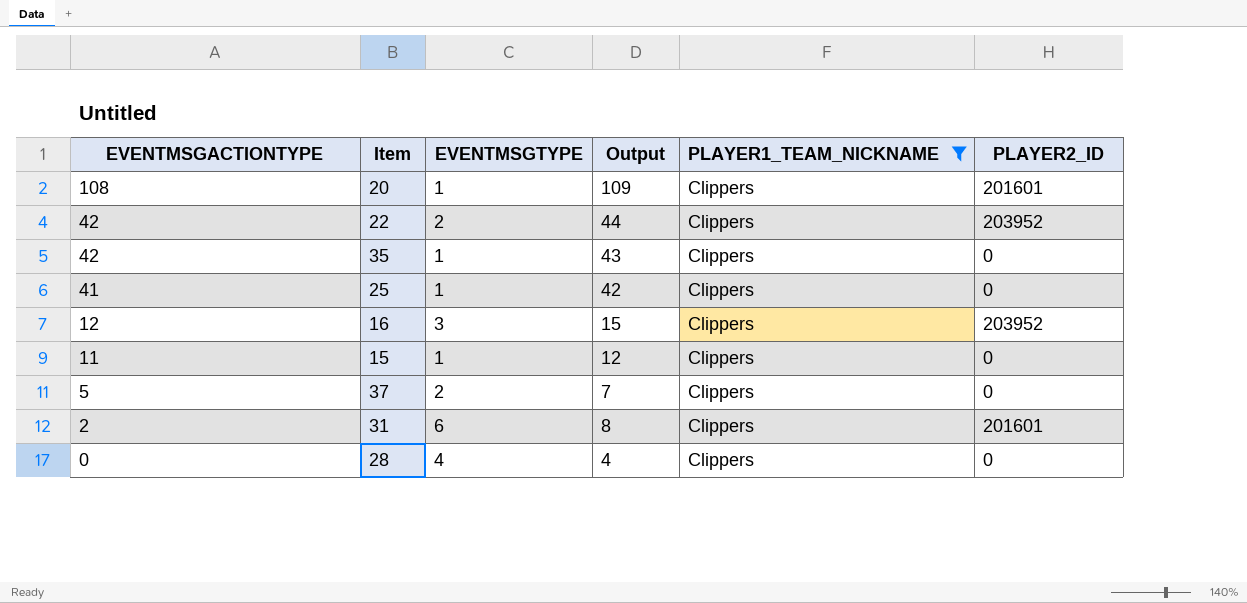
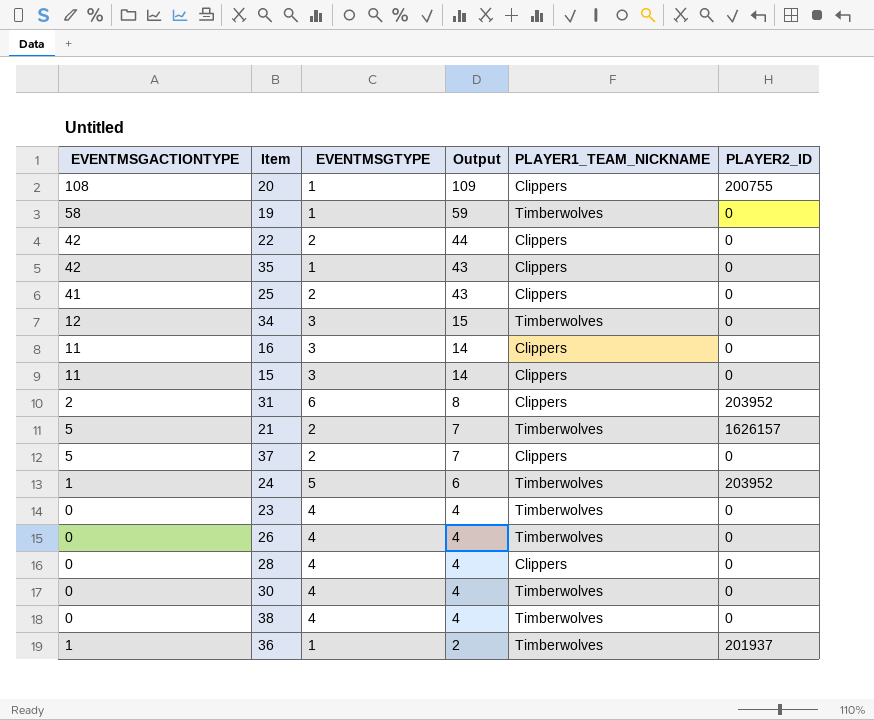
filter: PLAYER1_TEAM_NICKNAME = Clippers -> none
row order: EVENTMSGACTIONTYPE descending -> Output descending
20 | PLAYER2_ID: 201601 -> 200755
22 | PLAYER2_ID: 203952 -> 0
25 | EVENTMSGTYPE: 1 -> 2
25 | Output: 42 -> 43
16 | EVENTMSGACTIONTYPE: 12 -> 11
16 | Output: 15 -> 14
16 | PLAYER2_ID: 203952 -> 0
15 | EVENTMSGTYPE: 1 -> 3
15 | Output: 12 -> 14
31 | PLAYER2_ID: 201601 -> 203952

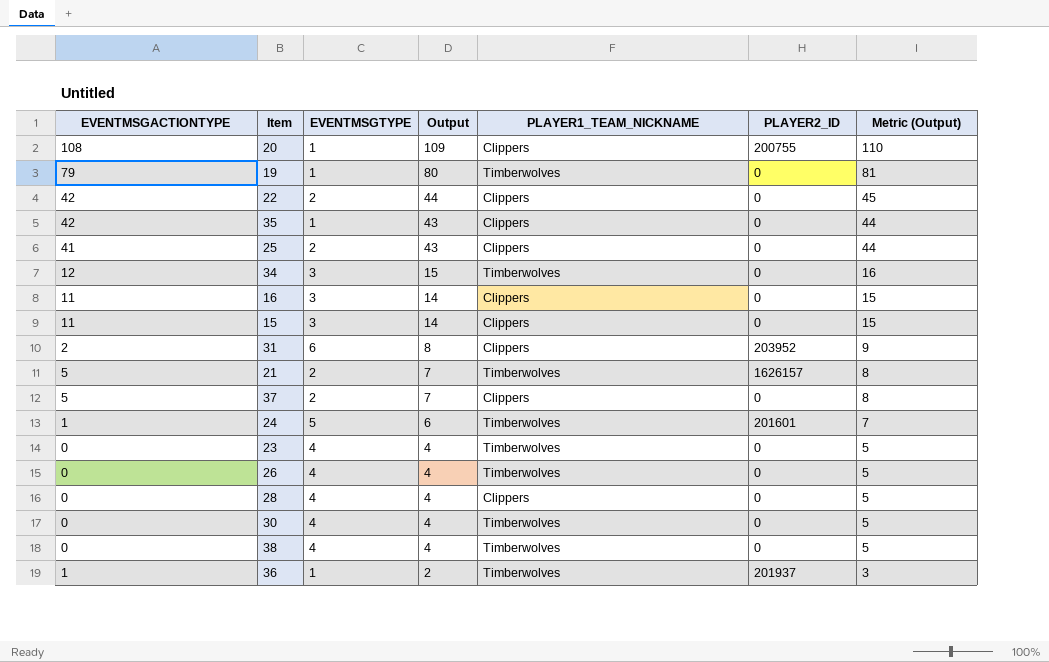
column Metric (Output) | formula: none -> [Output] + 1
19 | EVENTMSGACTIONTYPE: 58 -> 79
19 | Output: 59 -> 80
24 | PLAYER2_ID: 203952 -> 201601

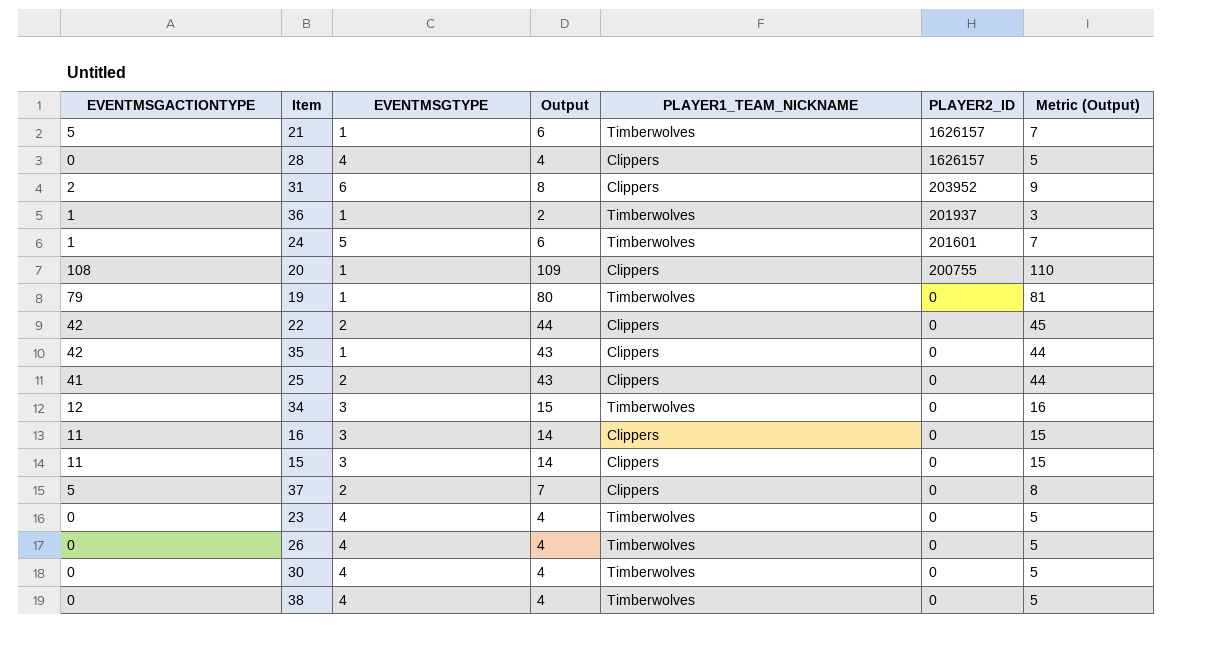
row order: Output descending -> PLAYER2_ID descending
21 | EVENTMSGTYPE: 2 -> 1
21 | Output: 7 -> 6
21 | Metric (Output): 8 -> 7
28 | PLAYER2_ID: 0 -> 1626157

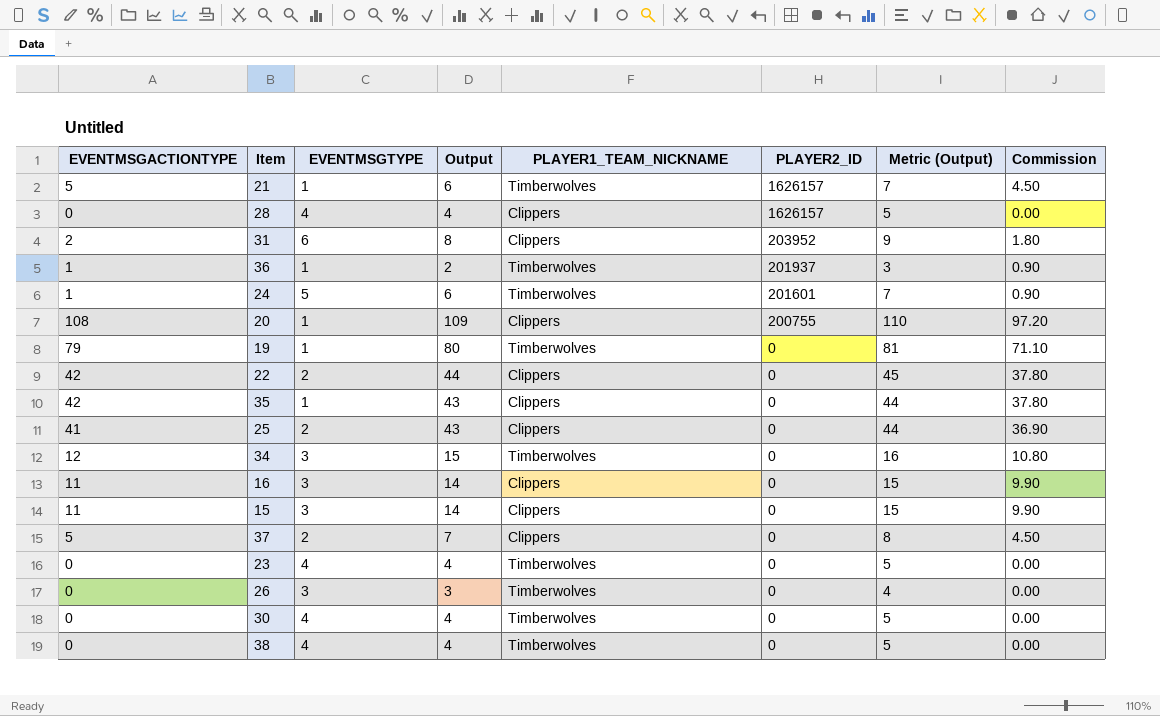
column Commission | formula: none -> [EVENTMSGACTIONTYPE] * 0.9
26 | EVENTMSGTYPE: 4 -> 3
26 | Output: 4 -> 3
26 | Metric (Output): 5 -> 4

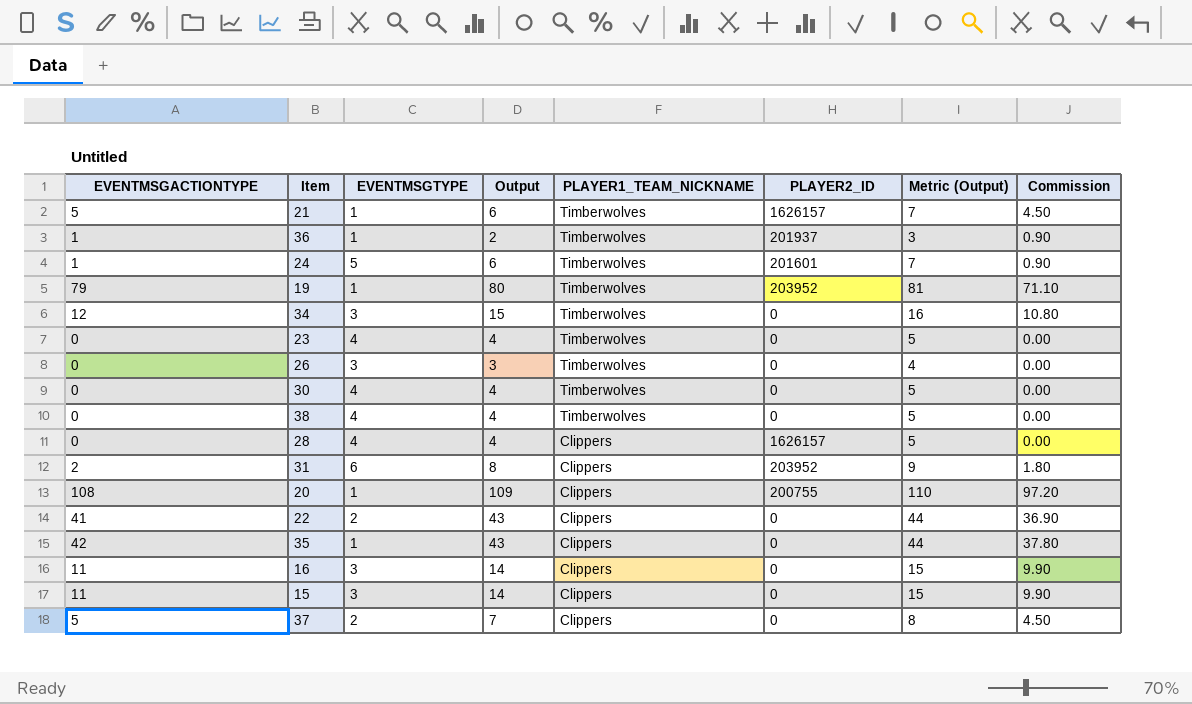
row order: PLAYER2_ID descending -> PLAYER1_TEAM_NICKNAME descending
row 25: 41 | 2 | 43 | Clippers | 0 | 44 | 36.90 -> none
19 | PLAYER2_ID: 0 -> 203952
22 | EVENTMSGACTIONTYPE: 42 -> 41
22 | Output: 44 -> 43
22 | Metric (Output): 45 -> 44
22 | Commission: 37.80 -> 36.90

